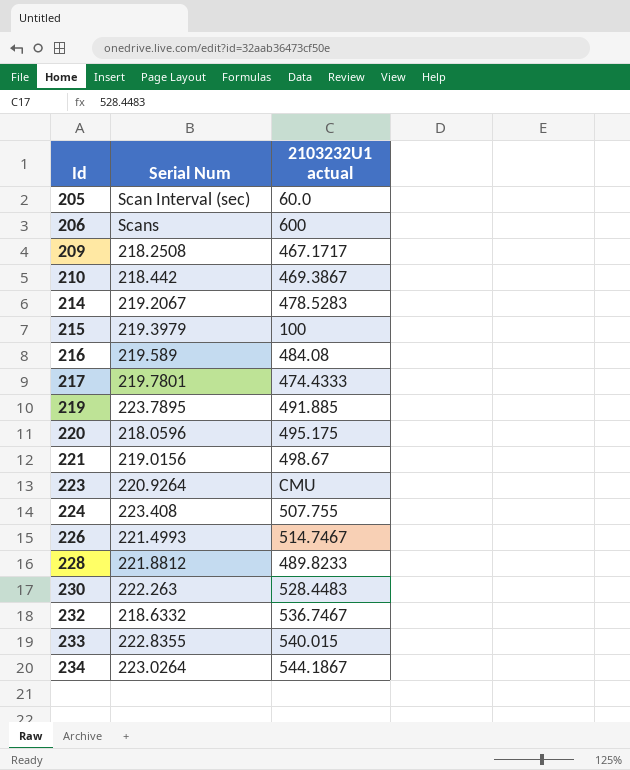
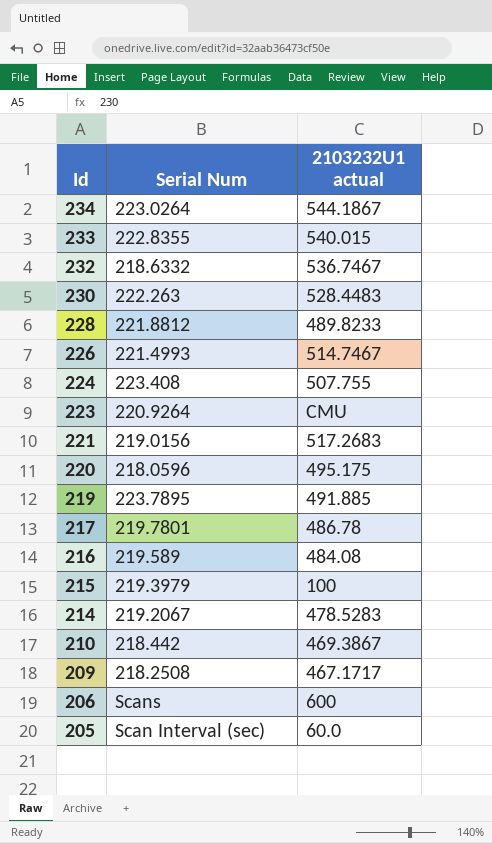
row order: Id ascending -> Id descending
221 | 2103232U1 actual: 498.67 -> 517.2683
217 | 2103232U1 actual: 474.4333 -> 486.78

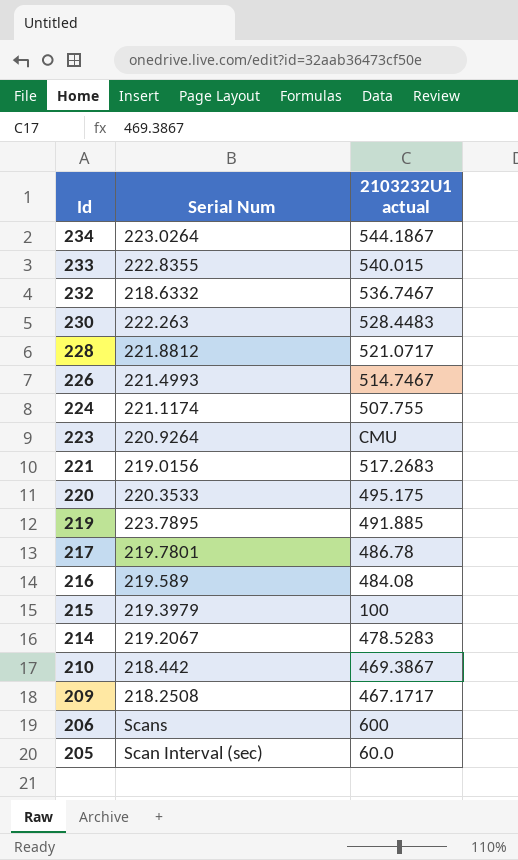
228 | 2103232U1 actual: 489.8233 -> 521.0717
224 | Serial Num: 223.408 -> 221.1174
220 | Serial Num: 218.0596 -> 220.3533

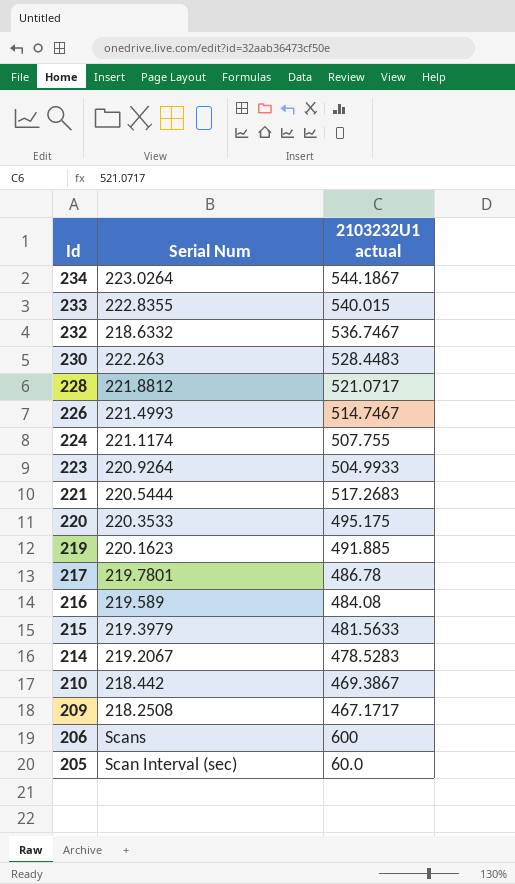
223 | 2103232U1 actual: CMU -> 504.9933
221 | Serial Num: 219.0156 -> 220.5444
219 | Serial Num: 223.7895 -> 220.1623
215 | 2103232U1 actual: 100 -> 481.5633

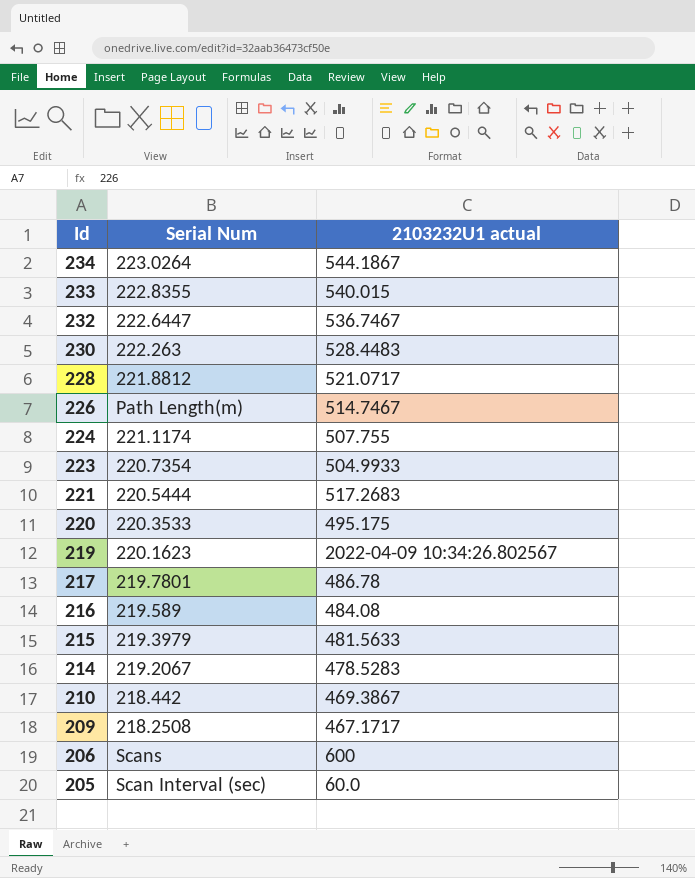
232 | Serial Num: 218.6332 -> 222.6447
226 | Serial Num: 221.4993 -> Path Length(m)
223 | Serial Num: 220.9264 -> 220.7354
219 | 2103232U1 actual: 491.885 -> 2022-04-09 10:34:26.802567

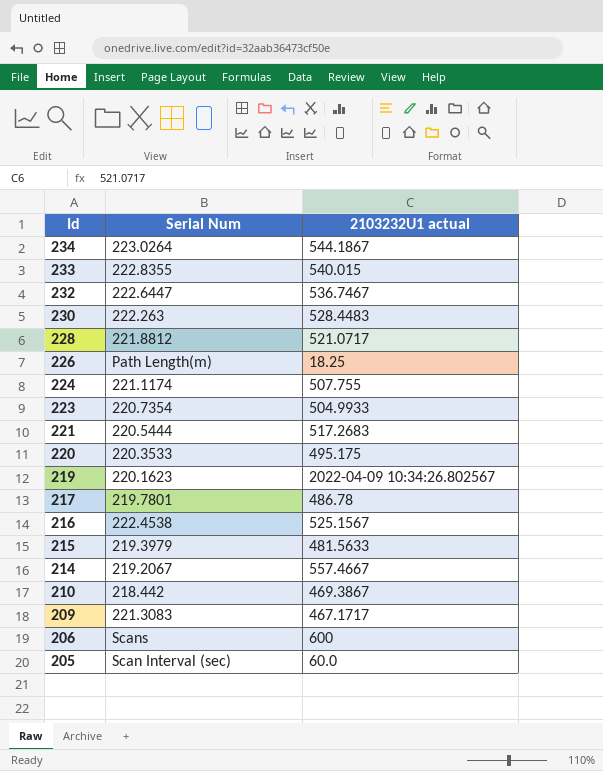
226 | 2103232U1 actual: 514.7467 -> 18.25
216 | Serial Num: 219.589 -> 222.4538
216 | 2103232U1 actual: 484.08 -> 525.1567
214 | 2103232U1 actual: 478.5283 -> 557.4667
209 | Serial Num: 218.2508 -> 221.3083

